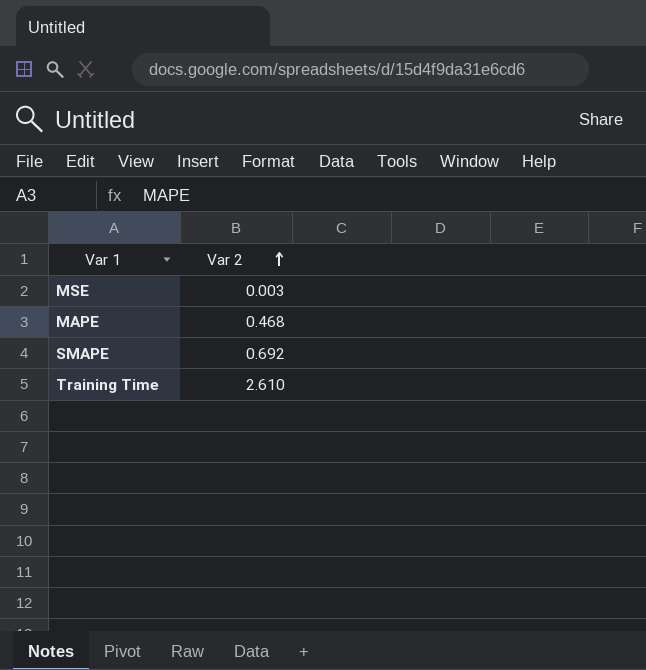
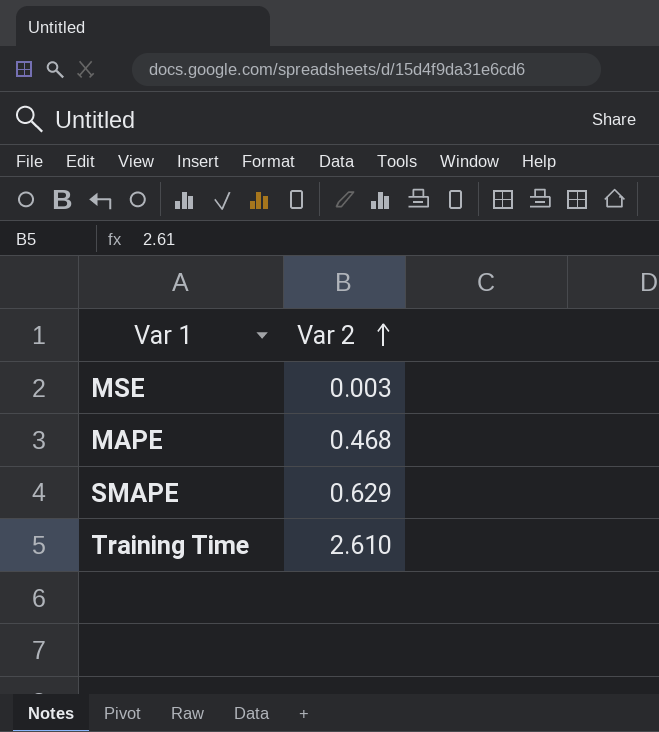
SMAPE | Var 2: 0.692 -> 0.629

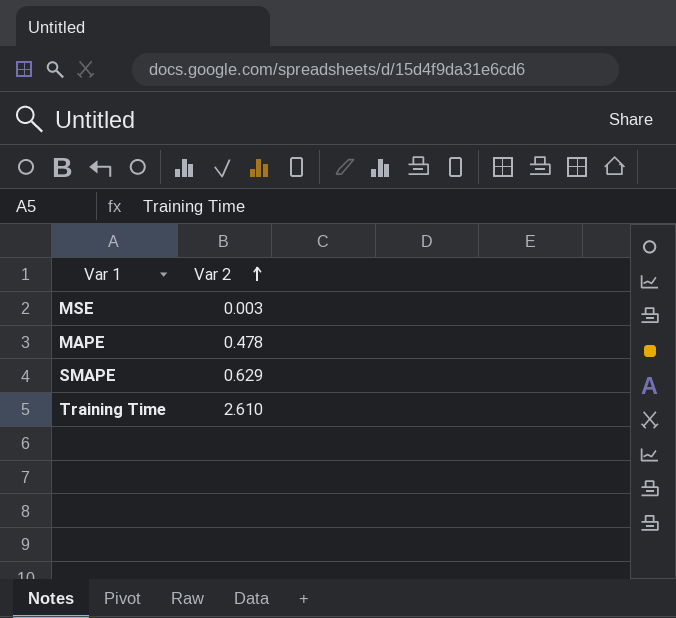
MAPE | Var 2: 0.468 -> 0.478

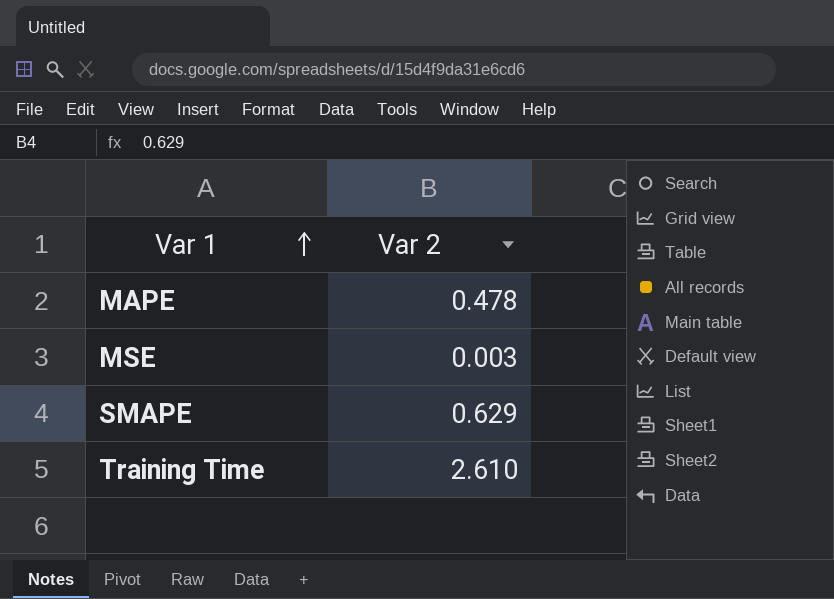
row order: Var 2 ascending -> Var 1 ascending

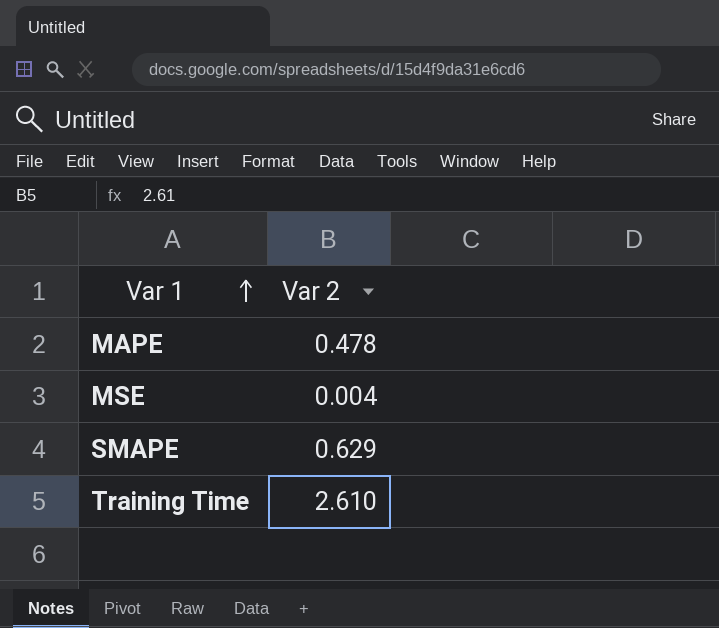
MSE | Var 2: 0.003 -> 0.004

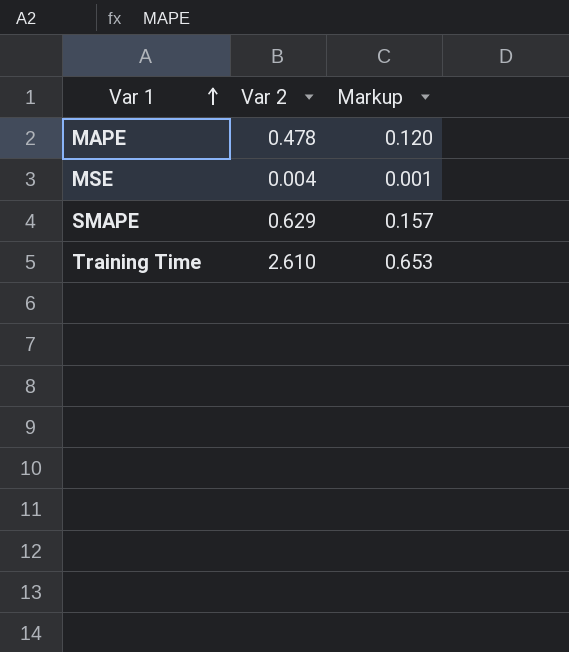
column Markup | formula: none -> [Var 2] * 0.25

